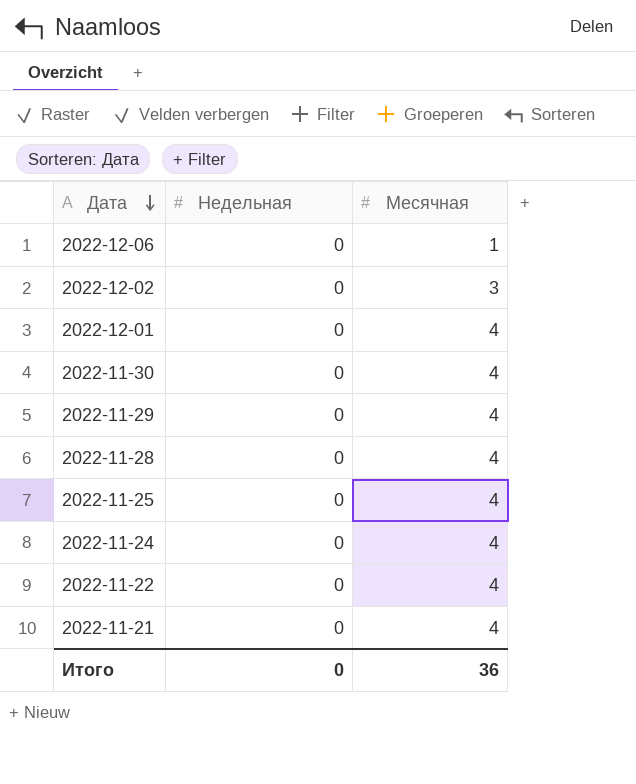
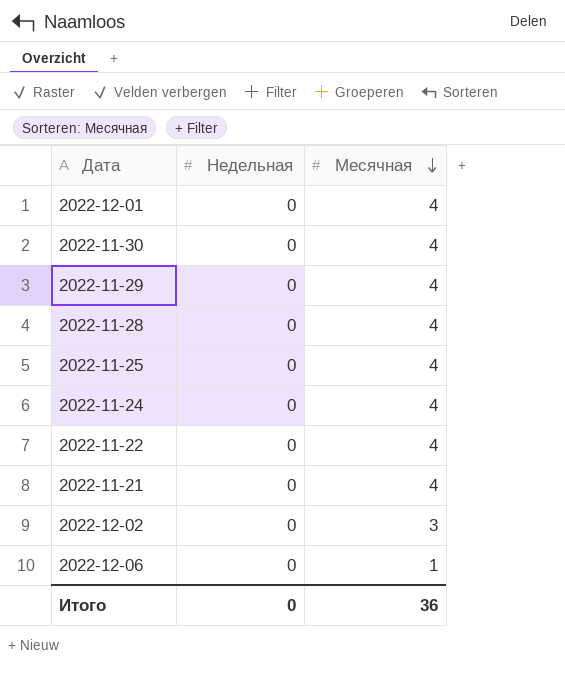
row order: Дата descending -> Месячная descending

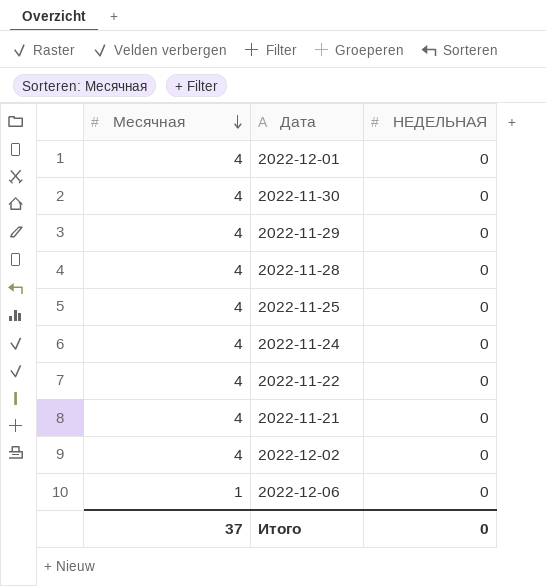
column Месячная | position: 3 -> 1
column name: Недельная -> НЕДЕЛЬНАЯ
2022-12-02 | Месячная: 3 -> 4
Итого | Месячная: 36 -> 37

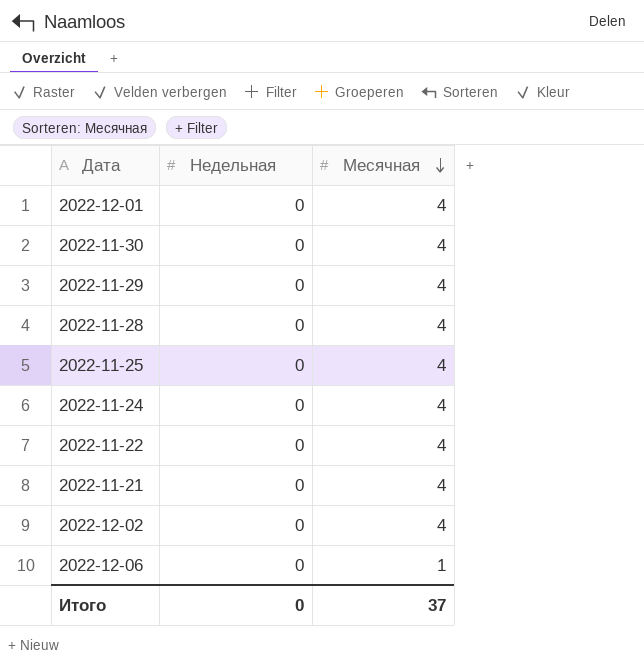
column name: НЕДЕЛЬНАЯ -> Недельная
column Месячная | position: 1 -> 3

